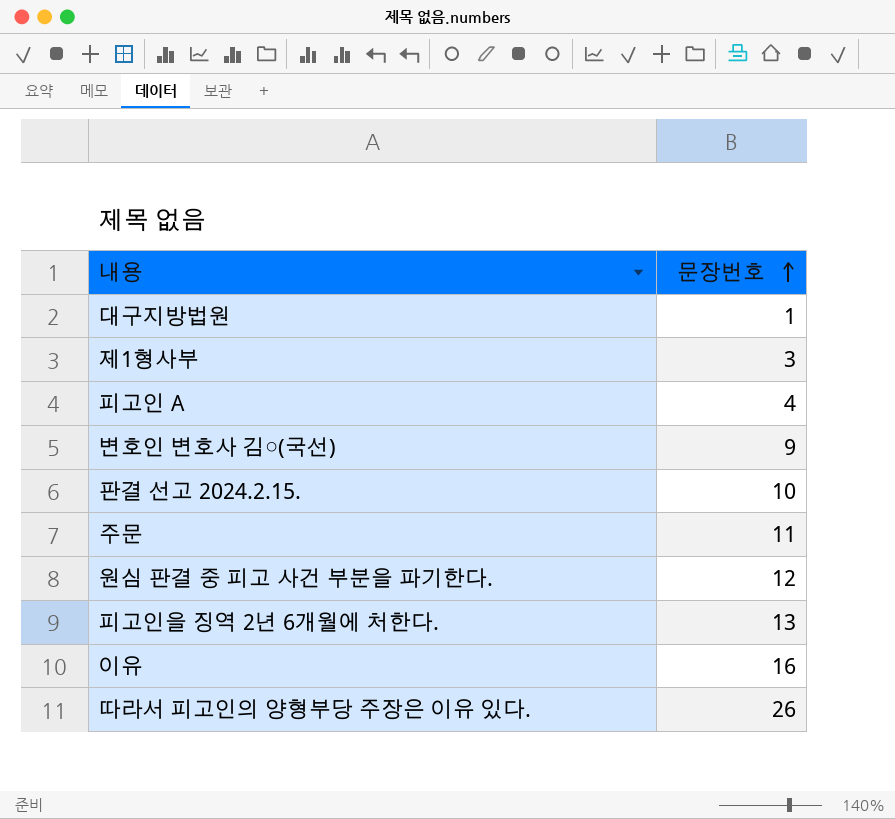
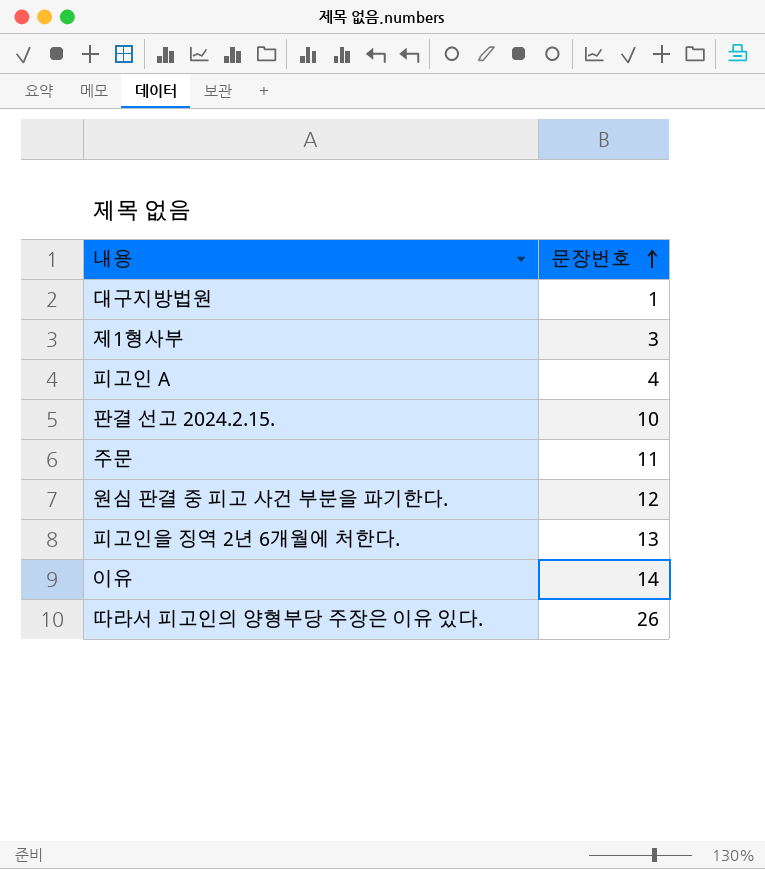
row 변호인 변호사 김○(국선): 9 -> none
이유 | 문장번호: 16 -> 14

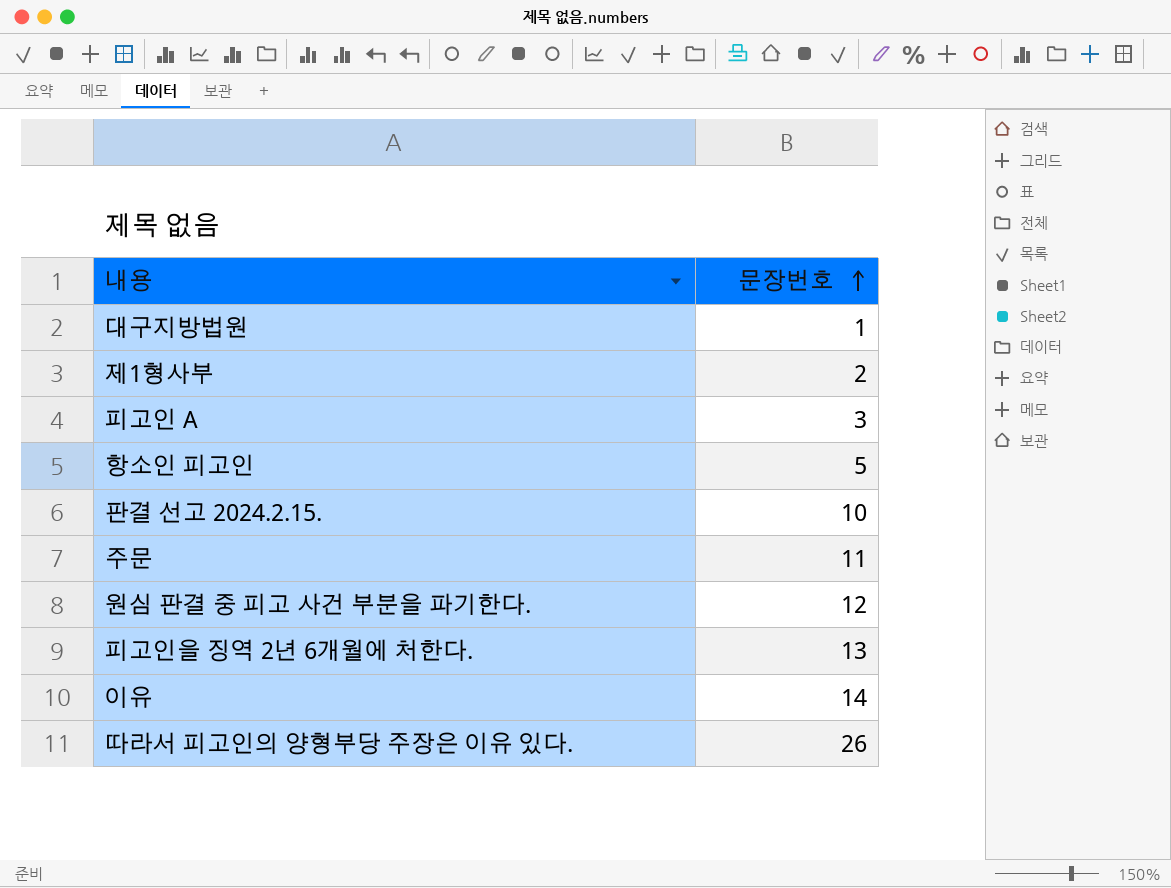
제1형사부 | 문장번호: 3 -> 2
피고인 A | 문장번호: 4 -> 3
row 항소인 피고인: none -> 5

